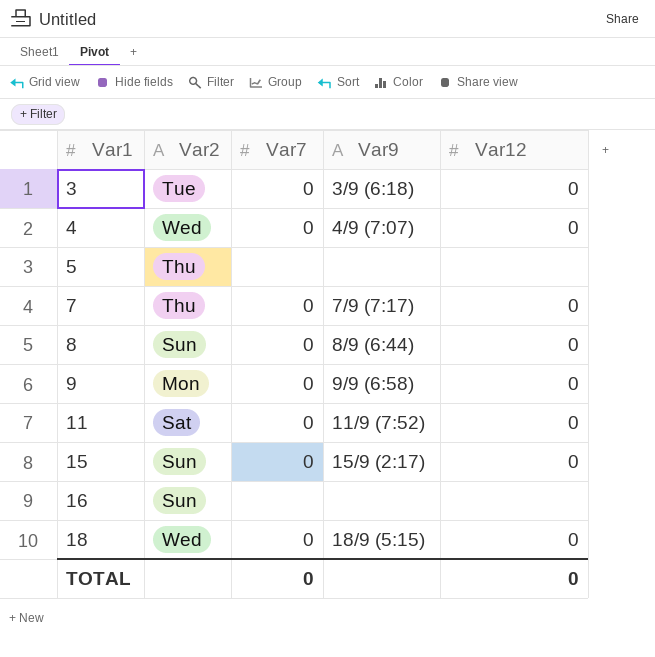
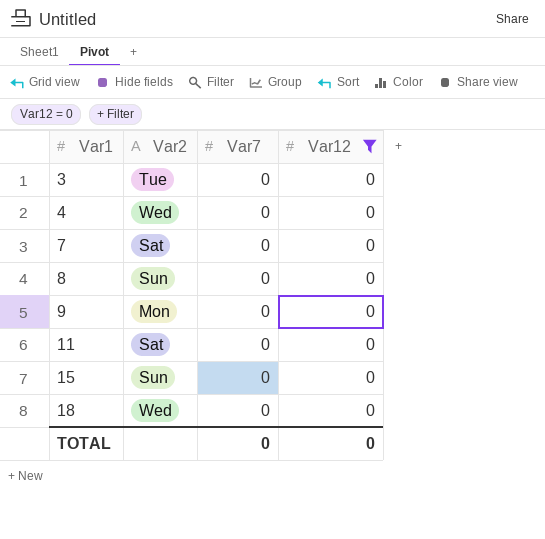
filter: none -> Var12 = 0
column Var9 | position: 4 -> none
7 | Var2: Thu -> Sat

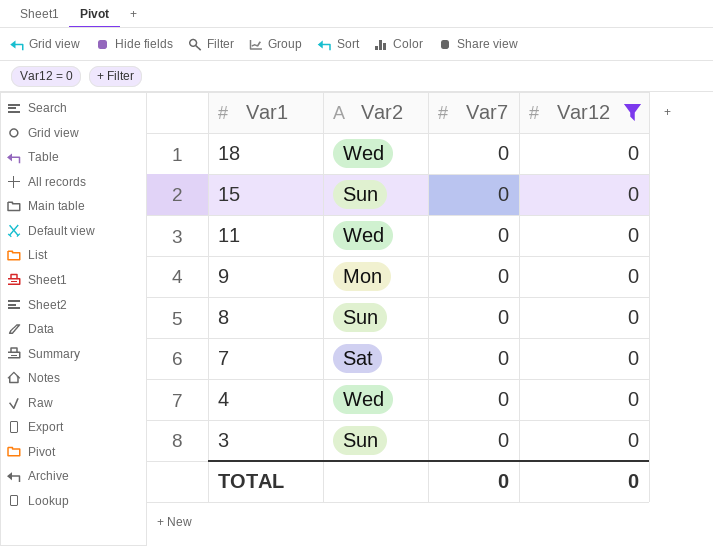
row order: Var1 ascending -> Var1 descending
11 | Var2: Sat -> Wed
3 | Var2: Tue -> Sun

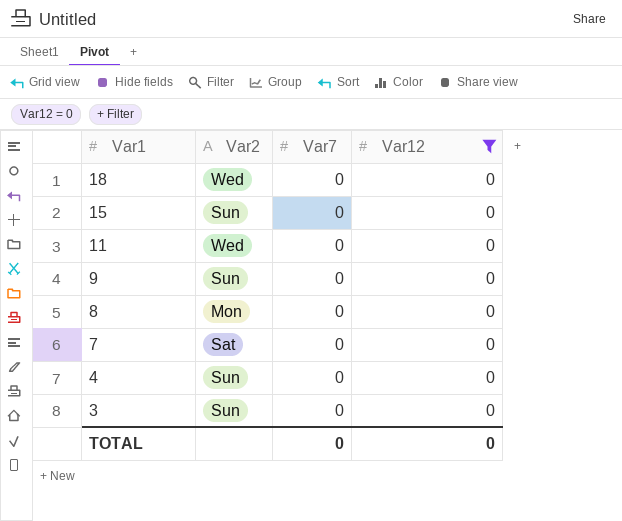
9 | Var2: Mon -> Sun
8 | Var2: Sun -> Mon
4 | Var2: Wed -> Sun

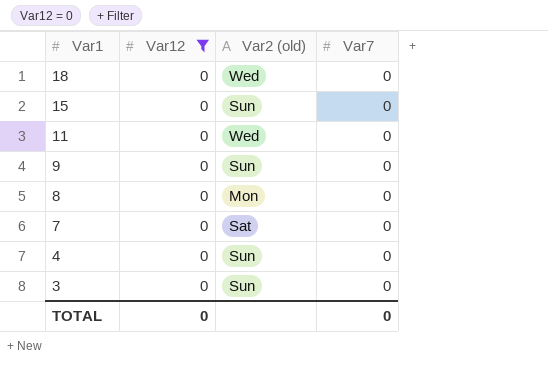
column Var12 | position: 4 -> 2
column name: Var2 -> Var2 (old)

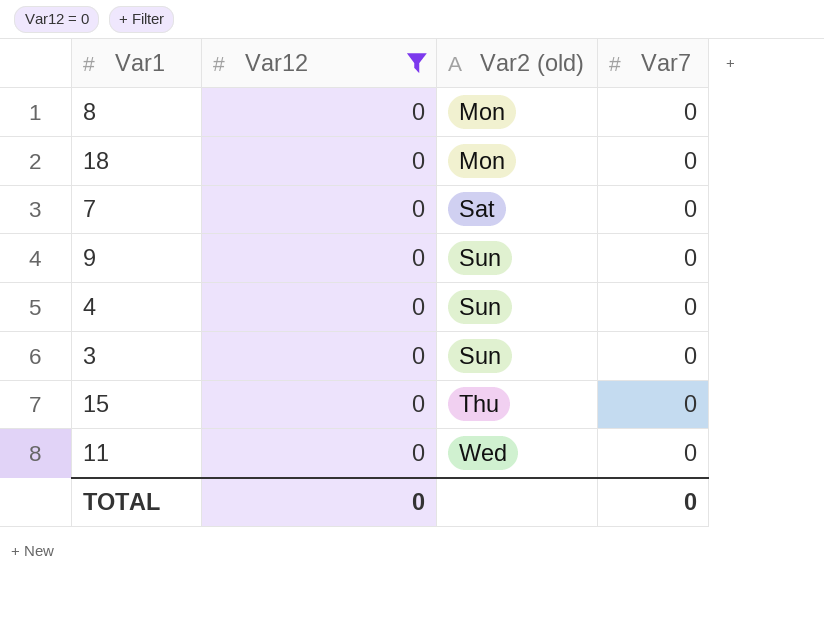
row order: Var1 descending -> Var2 (old) ascending
18 | Var2 (old): Wed -> Mon
15 | Var2 (old): Sun -> Thu

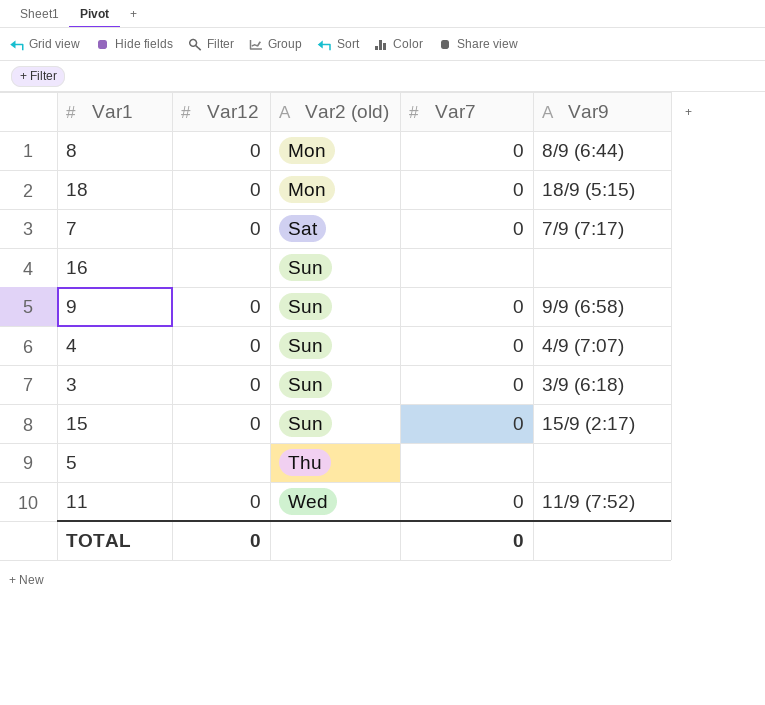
filter: Var12 = 0 -> none
column Var9 | position: none -> 5
15 | Var2 (old): Thu -> Sun

